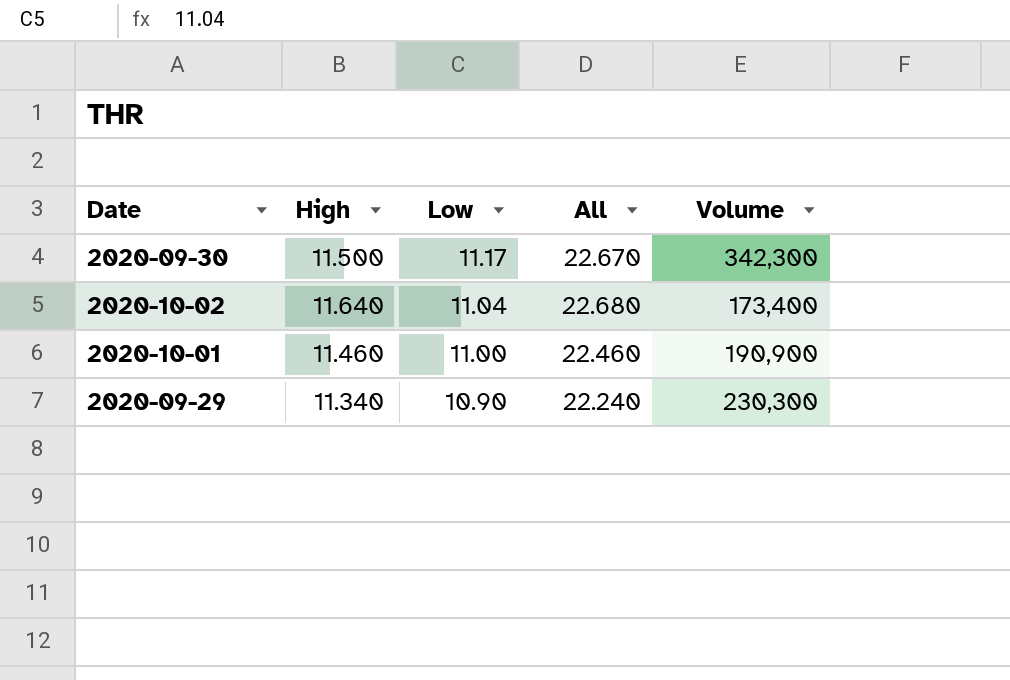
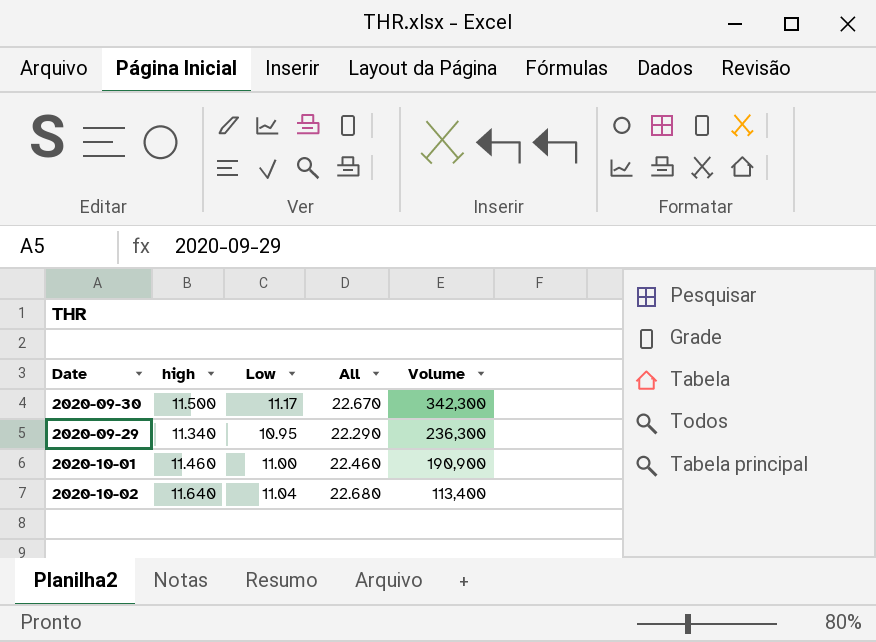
row order: Low descending -> Volume descending
column name: High -> high
2020-09-29 | Low: 10.90 -> 10.95
2020-09-29 | All: 22.240 -> 22.290
2020-09-29 | Volume: 230,300 -> 236,300
2020-10-02 | Volume: 173,400 -> 113,400

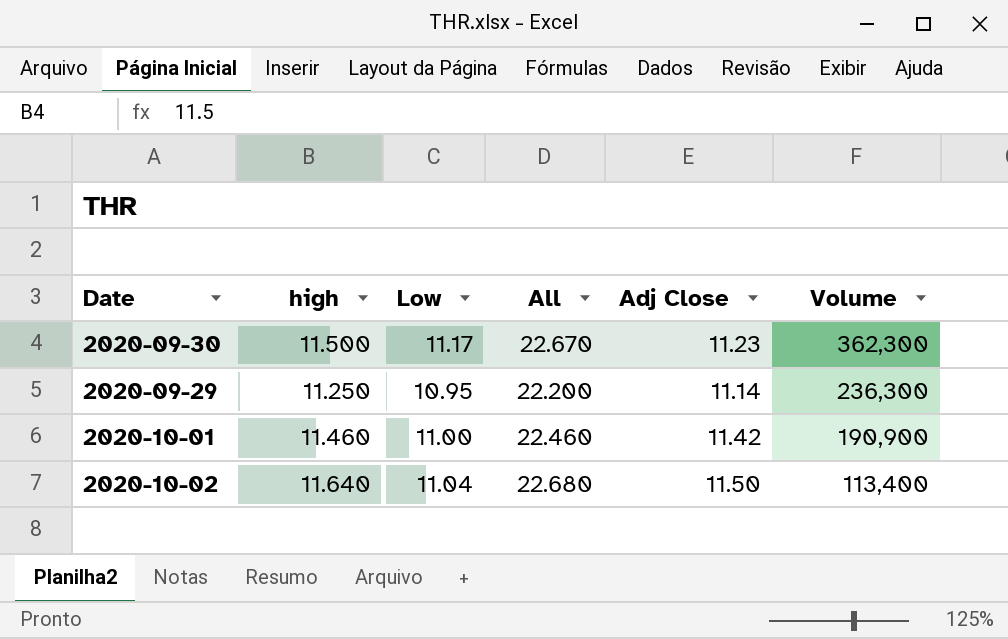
column Adj Close | position: none -> 5
2020-09-30 | Volume: 342,300 -> 362,300
2020-09-29 | high: 11.340 -> 11.250
2020-09-29 | All: 22.290 -> 22.200

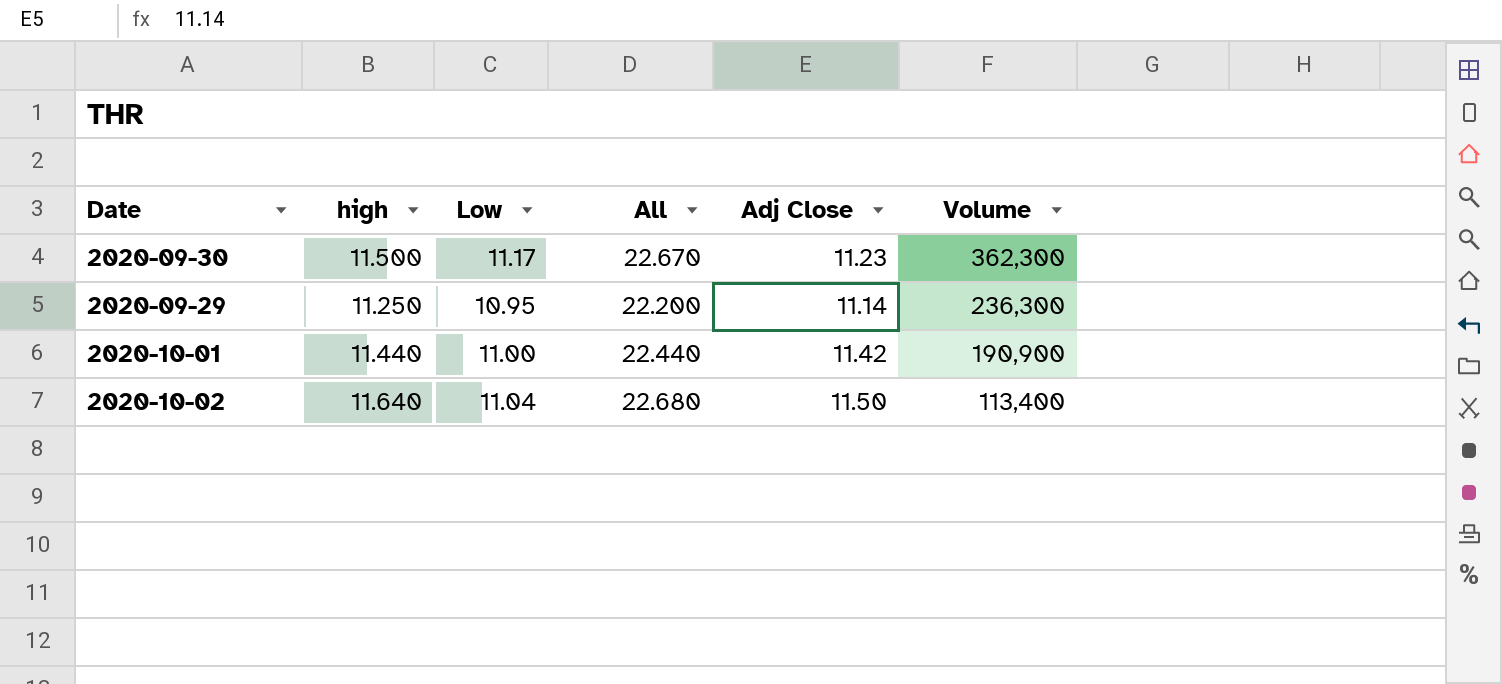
2020-10-01 | high: 11.460 -> 11.440
2020-10-01 | All: 22.460 -> 22.440

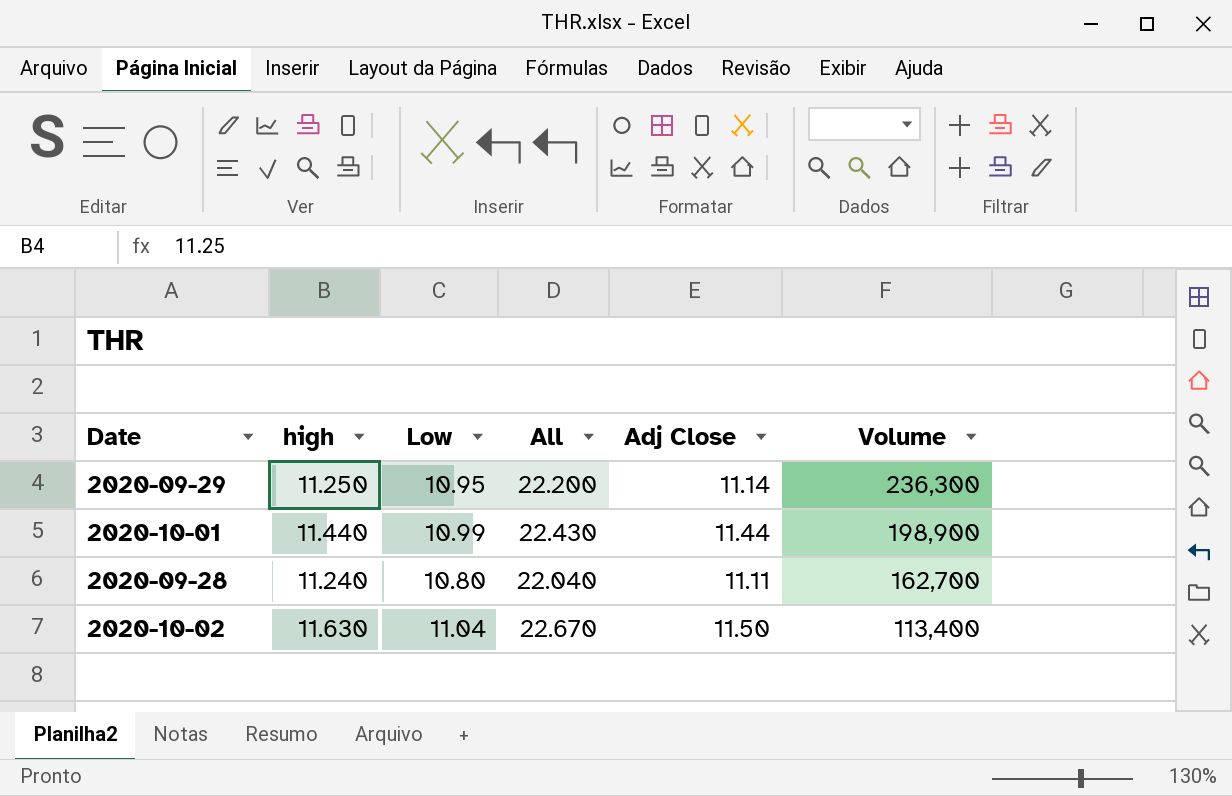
row 2020-09-30: 11.500 | 11.17 | 22.670 | 11.23 | 362,300 -> none
2020-10-01 | Low: 11.00 -> 10.99
2020-10-01 | All: 22.440 -> 22.430
2020-10-01 | Adj Close: 11.42 -> 11.44
2020-10-01 | Volume: 190,900 -> 198,900
row 2020-09-28: none -> 11.240 | 10.80 | 22.040 | 11.11 | 162,700
2020-10-02 | high: 11.640 -> 11.630
2020-10-02 | All: 22.680 -> 22.670

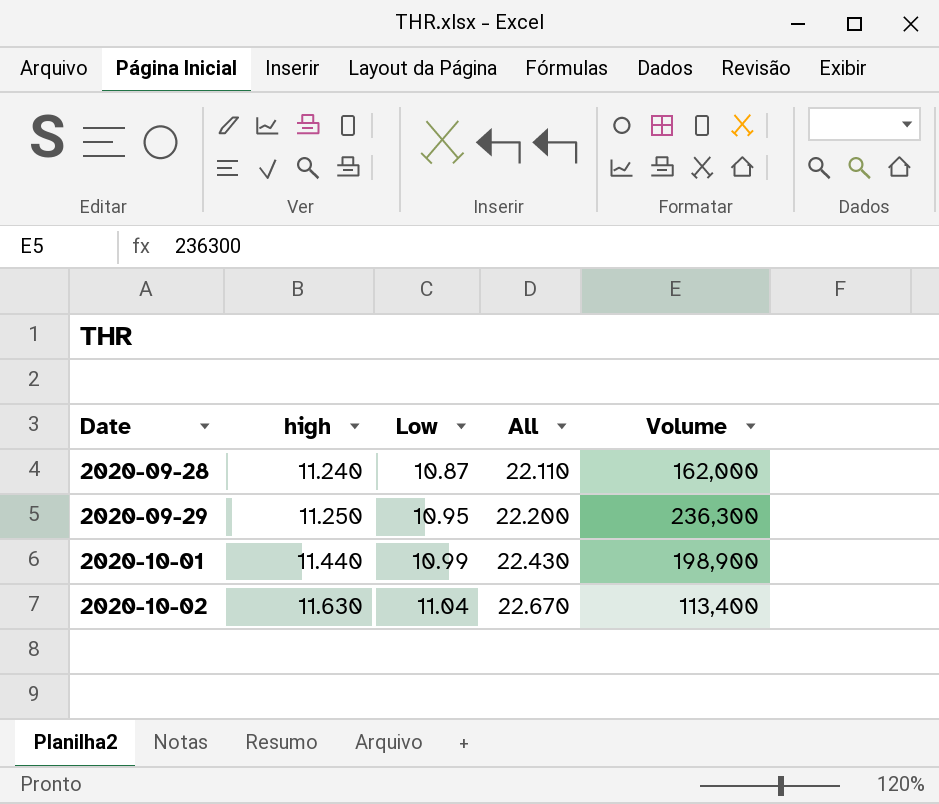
row order: Volume descending -> Date ascending
column Adj Close | position: 5 -> none
2020-09-28 | Low: 10.80 -> 10.87
2020-09-28 | All: 22.040 -> 22.110
2020-09-28 | Volume: 162,700 -> 162,000

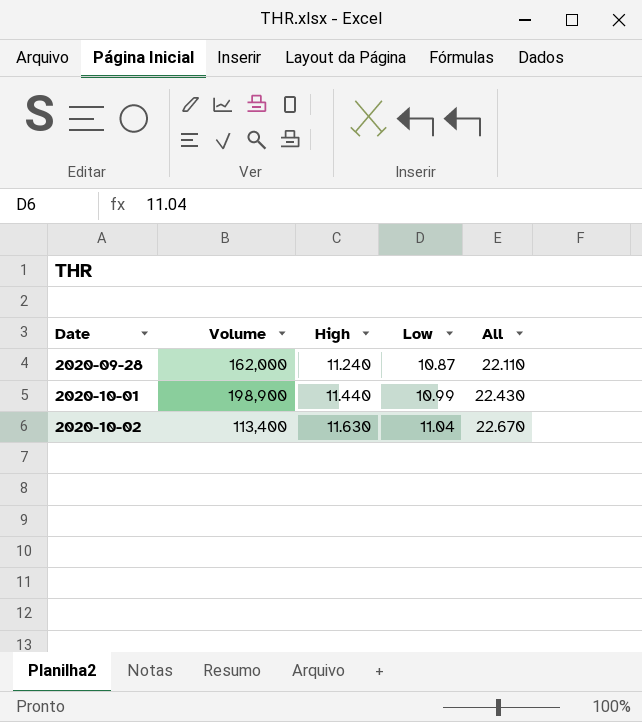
column Volume | position: 5 -> 2
column name: high -> High
row 2020-09-29: 11.250 | 10.95 | 22.200 | 236,300 -> none

